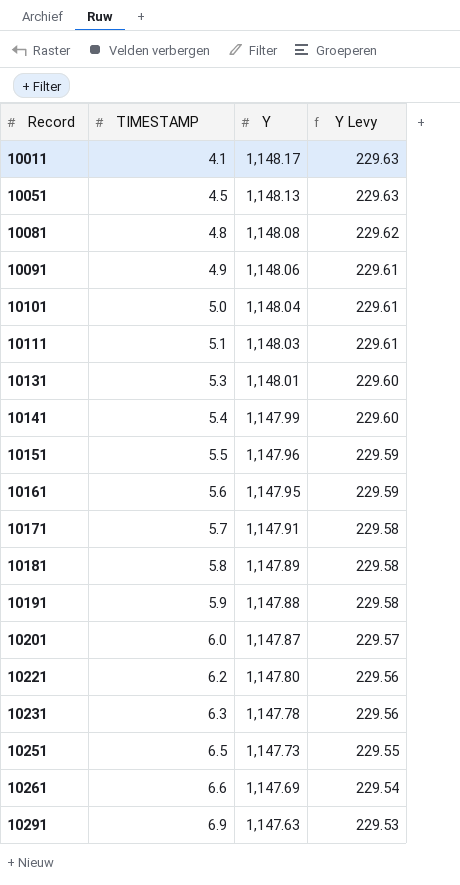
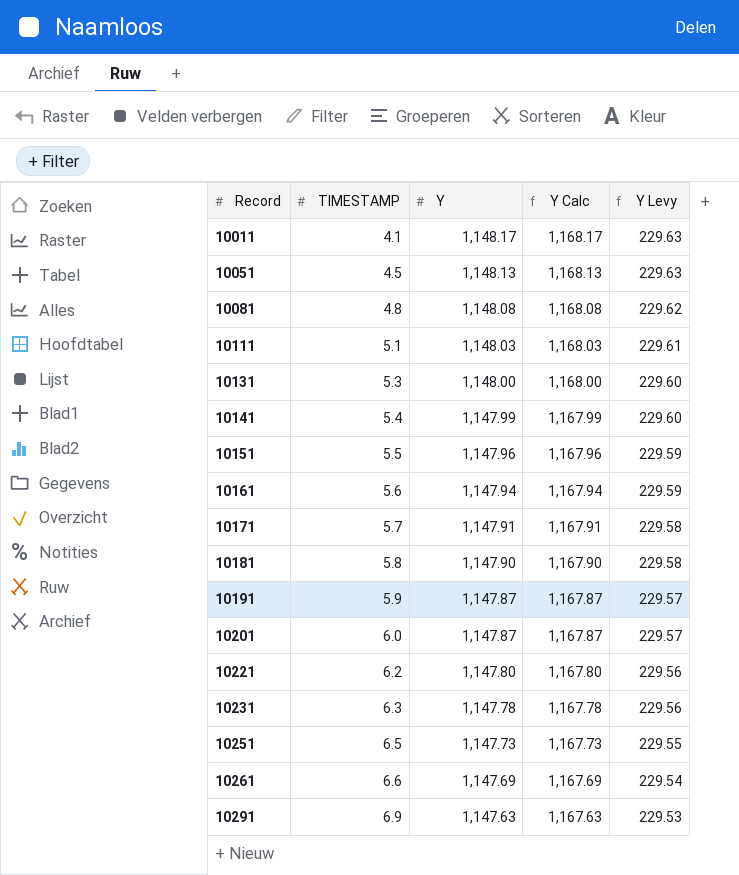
column Y Calc | formula: none -> [Y] + 20
row 10091: 4.9 | 1,148.06 | 229.61 -> none
row 10101: 5.0 | 1,148.04 | 229.61 -> none
10131 | Y: 1,148.01 -> 1,148.00
10161 | Y: 1,147.95 -> 1,147.94
10181 | Y: 1,147.89 -> 1,147.90
10191 | Y: 1,147.88 -> 1,147.87
10191 | Y Levy: 229.58 -> 229.57

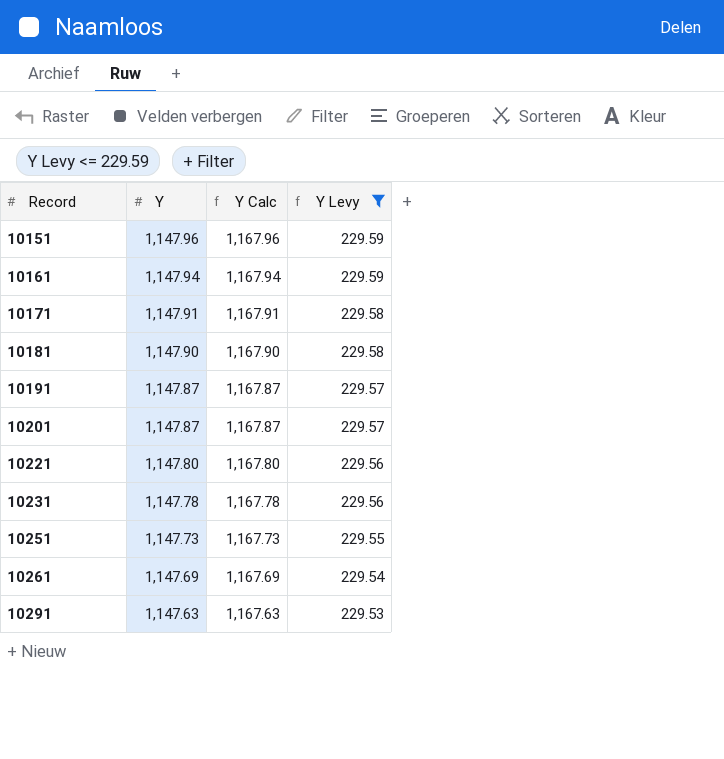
filter: none -> Y Levy <= 229.59
column TIMESTAMP | position: 2 -> none

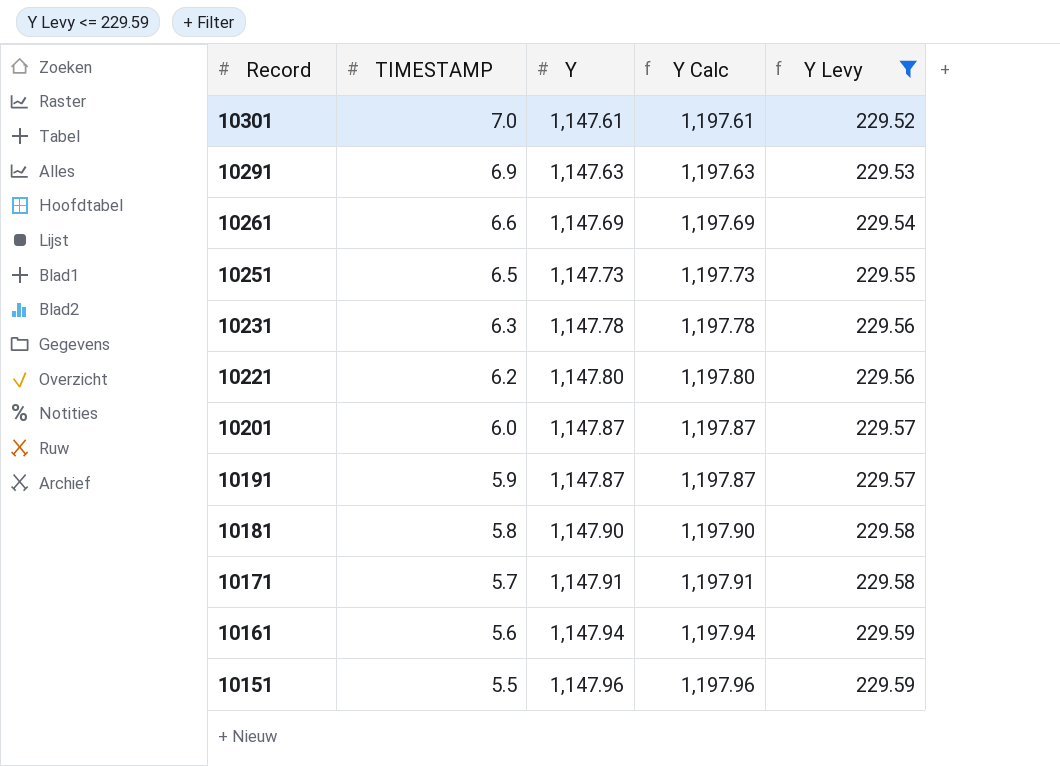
row order: Record ascending -> Record descending
column TIMESTAMP | position: none -> 2
column Y Calc | formula: [Y] + 20 -> [Y] + 50
row 10301: none -> 7.0 | 1,147.61 | 1,197.61 | 229.52

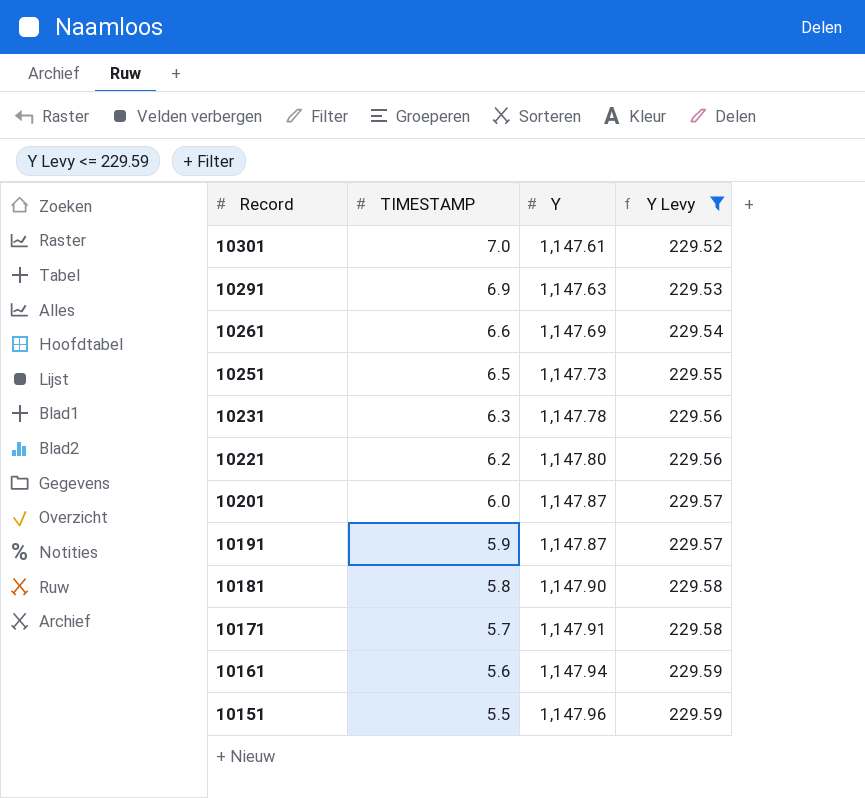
column Y Calc | formula: [Y] + 50 -> none

